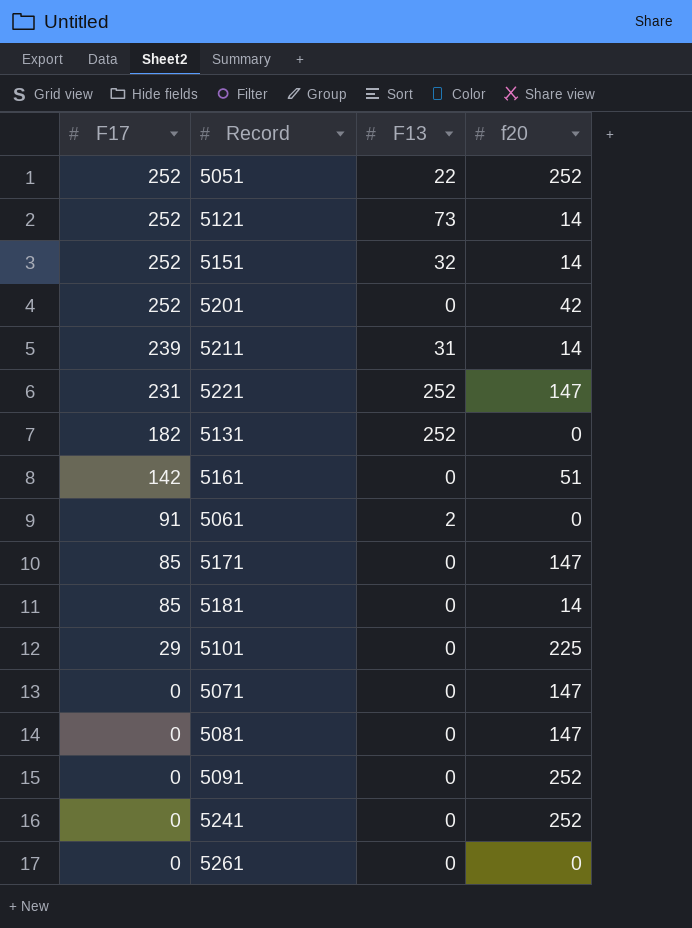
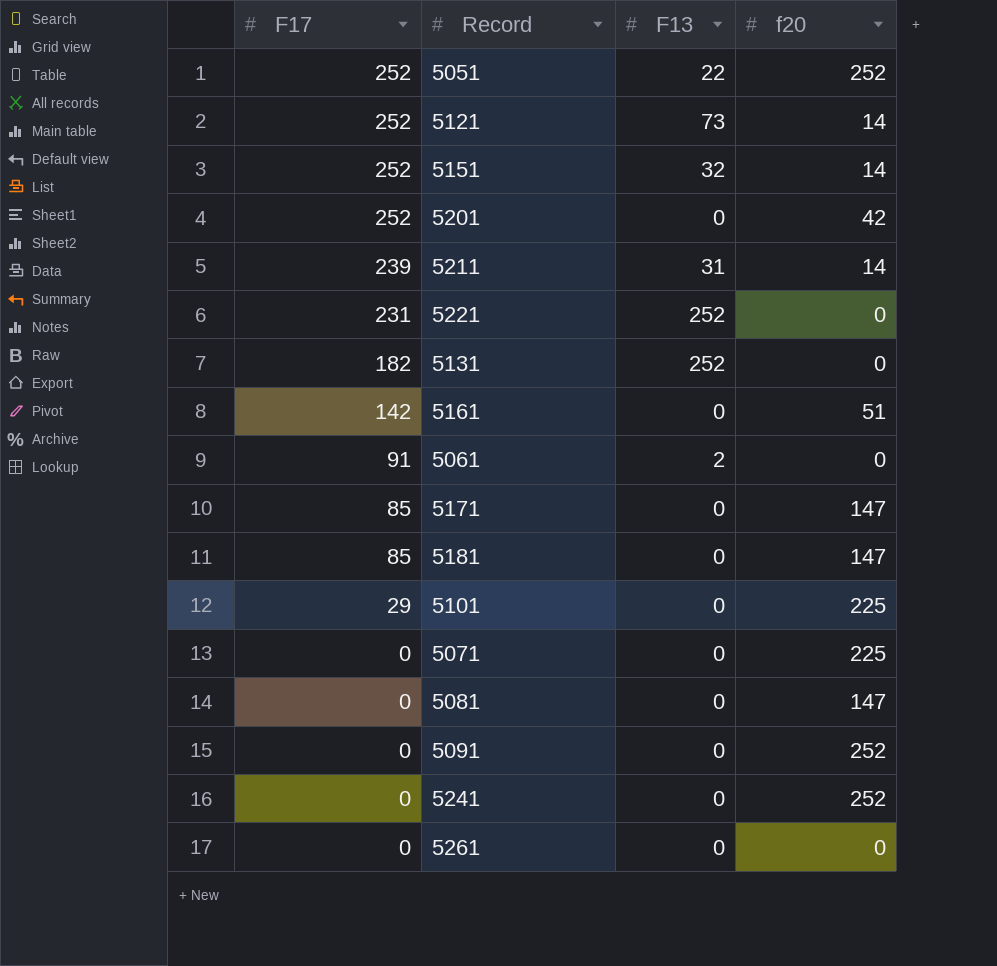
5221 | f20: 147 -> 0
5181 | f20: 14 -> 147
5071 | f20: 147 -> 225

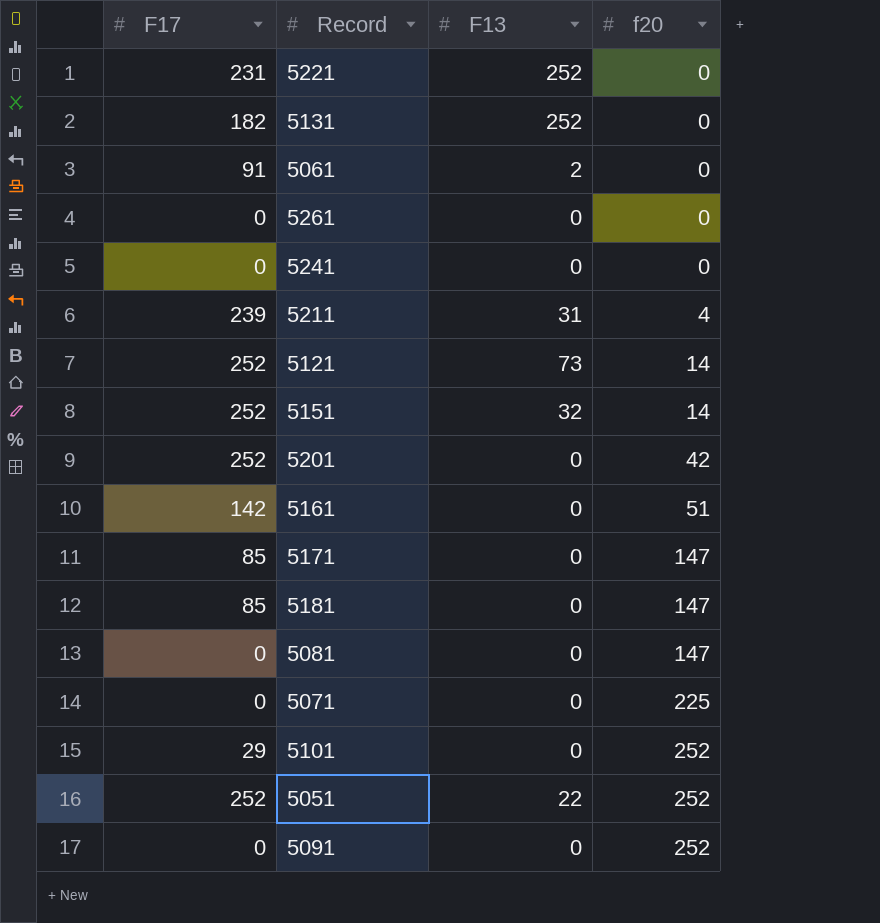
row order: F17 descending -> f20 ascending
5241 | f20: 252 -> 0
5211 | f20: 14 -> 4
5101 | f20: 225 -> 252

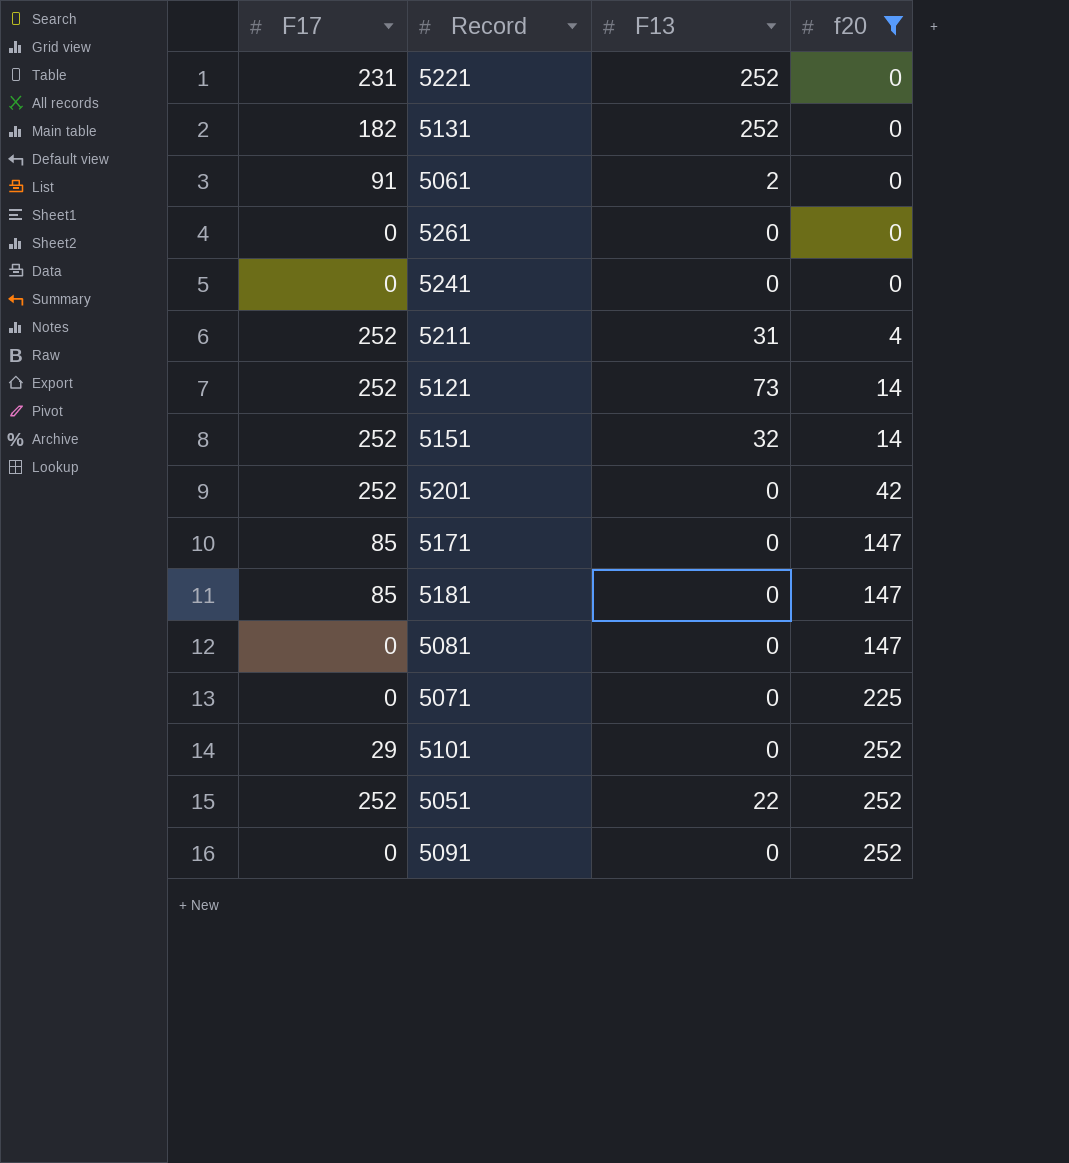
filter: none -> f20 != 51
5211 | F17: 239 -> 252

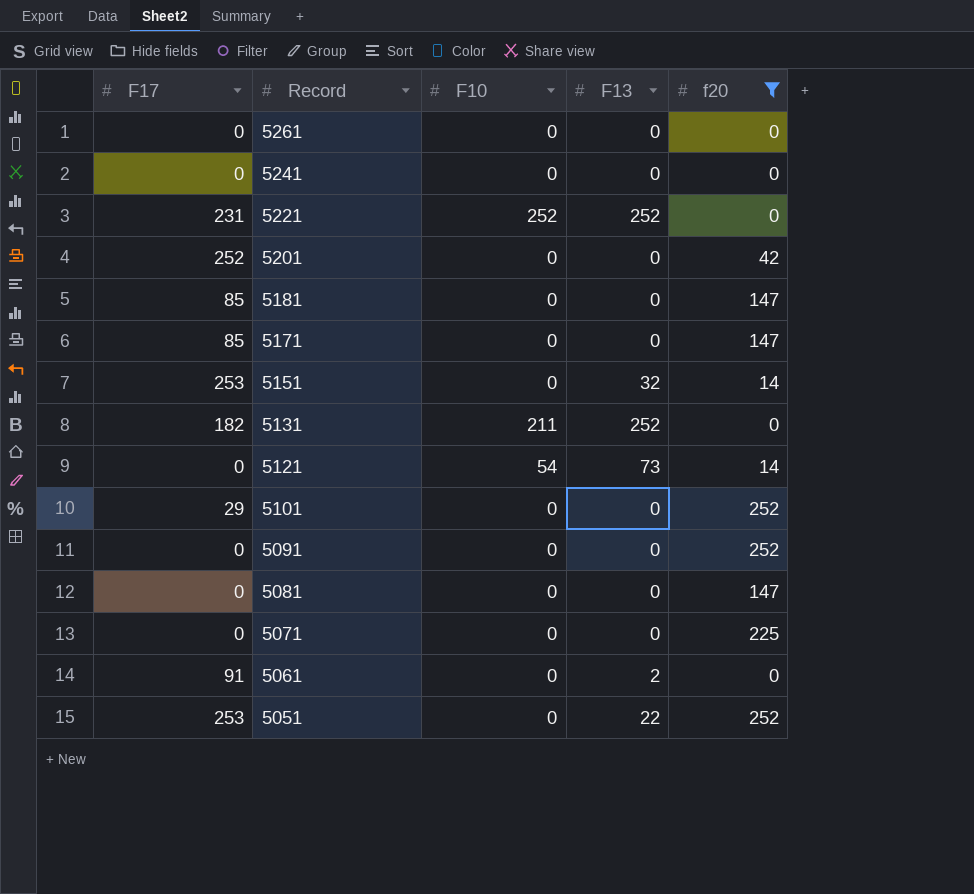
row order: f20 ascending -> Record descending
column F10 | position: none -> 3
row 5211: 252 | 31 | 4 -> none
5151 | F17: 252 -> 253
5121 | F17: 252 -> 0
5051 | F17: 252 -> 253

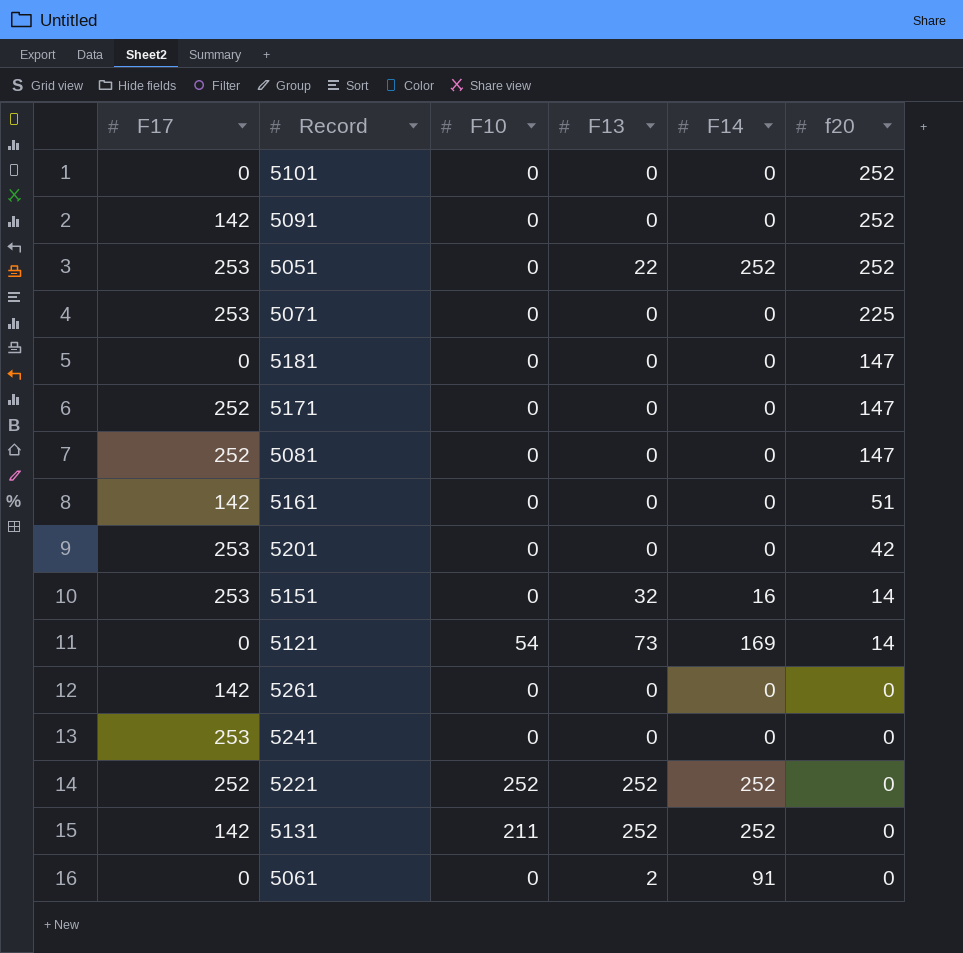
filter: f20 != 51 -> none
row order: Record descending -> f20 descending
column F14 | position: none -> 5
5101 | F17: 29 -> 0
5091 | F17: 0 -> 142
5071 | F17: 0 -> 253
5181 | F17: 85 -> 0
5171 | F17: 85 -> 252
5081 | F17: 0 -> 252
5201 | F17: 252 -> 253
5261 | F17: 0 -> 142
5241 | F17: 0 -> 253
5221 | F17: 231 -> 252
5131 | F17: 182 -> 142
5061 | F17: 91 -> 0

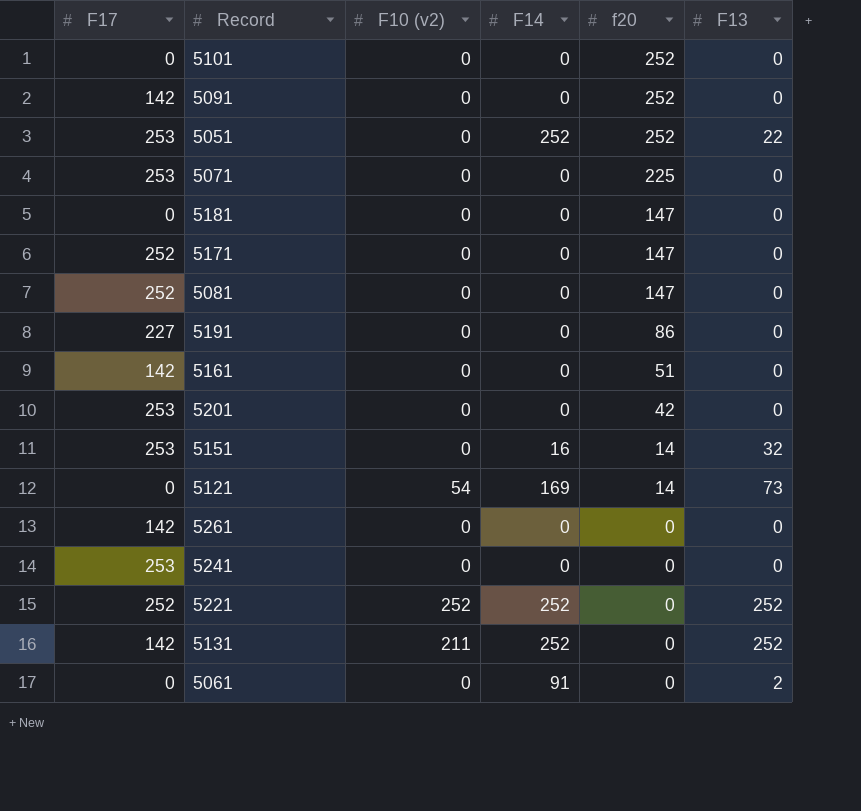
column name: F10 -> F10 (v2)
column F13 | position: 4 -> 6
row 5191: none -> 227 | 0 | 0 | 86 | 0

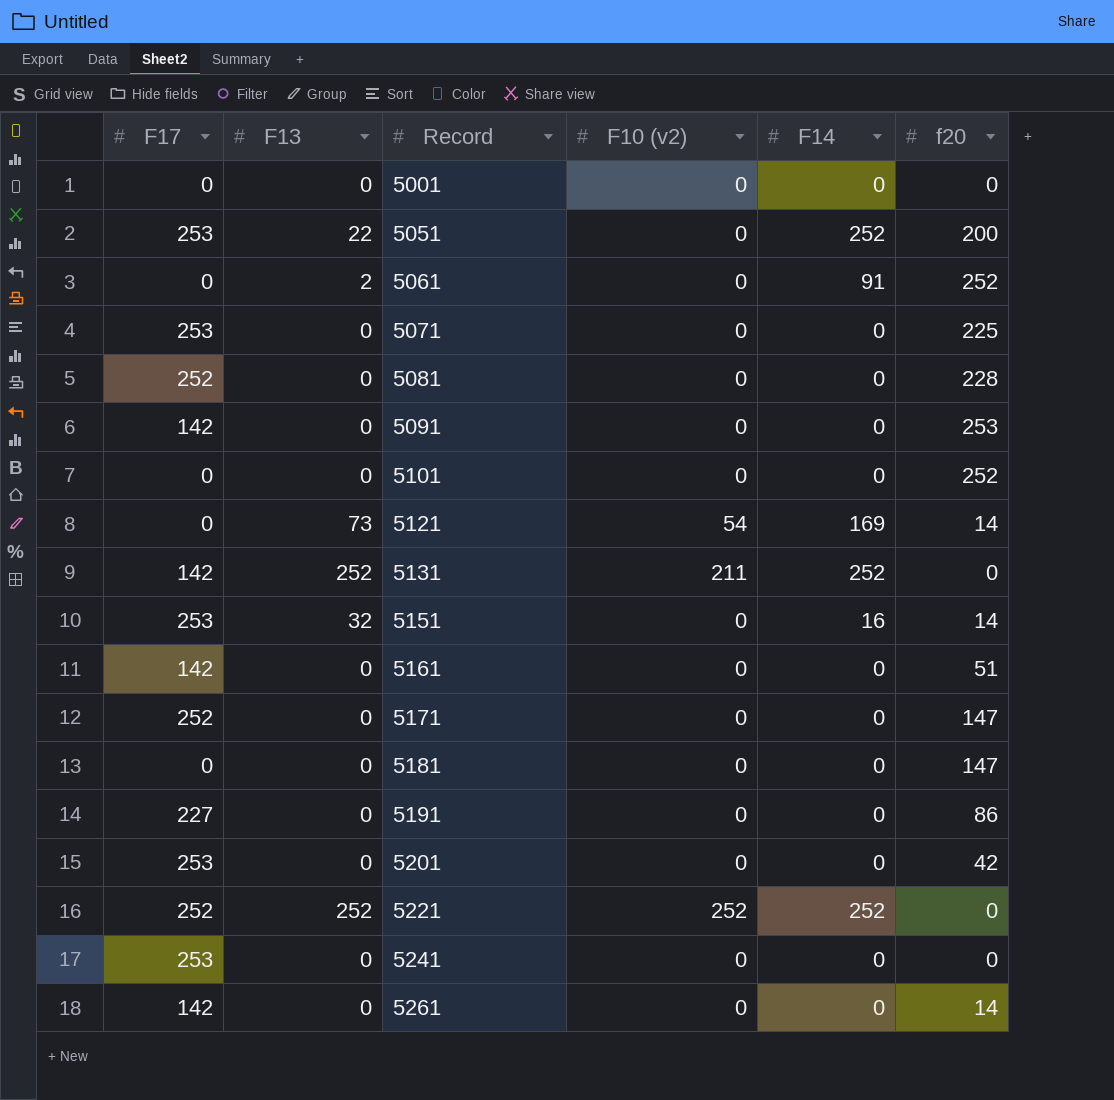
row order: f20 descending -> Record ascending
column F13 | position: 6 -> 2
row 5001: none -> 0 | 0 | 0 | 0 | 0
5051 | f20: 252 -> 200
5061 | f20: 0 -> 252
5081 | f20: 147 -> 228
5091 | f20: 252 -> 253
5261 | f20: 0 -> 14

